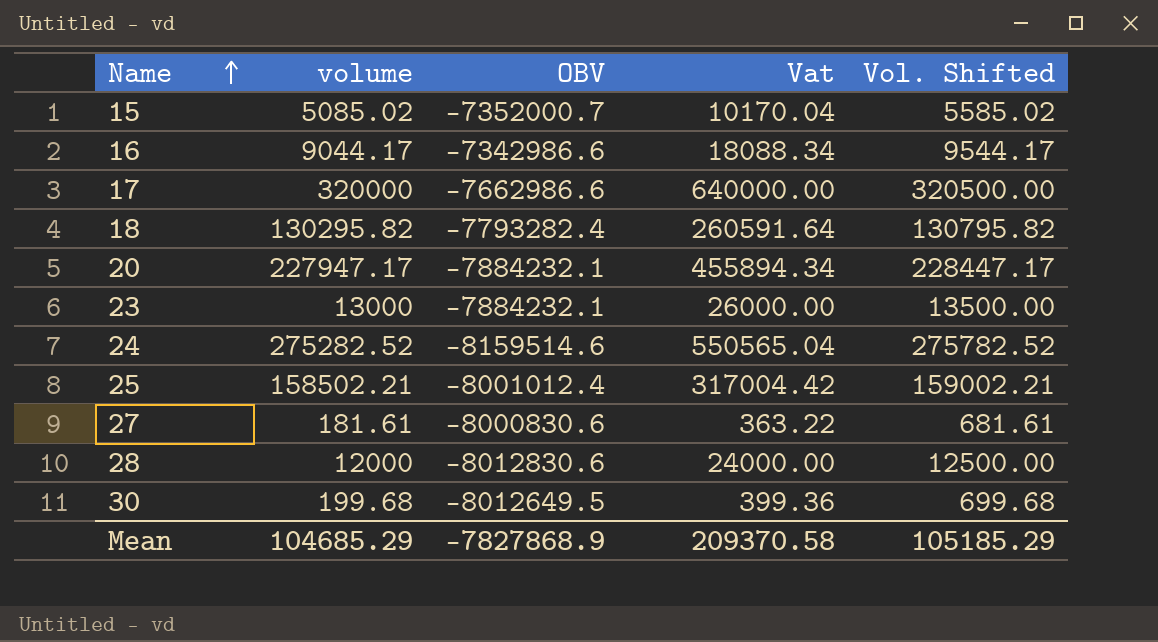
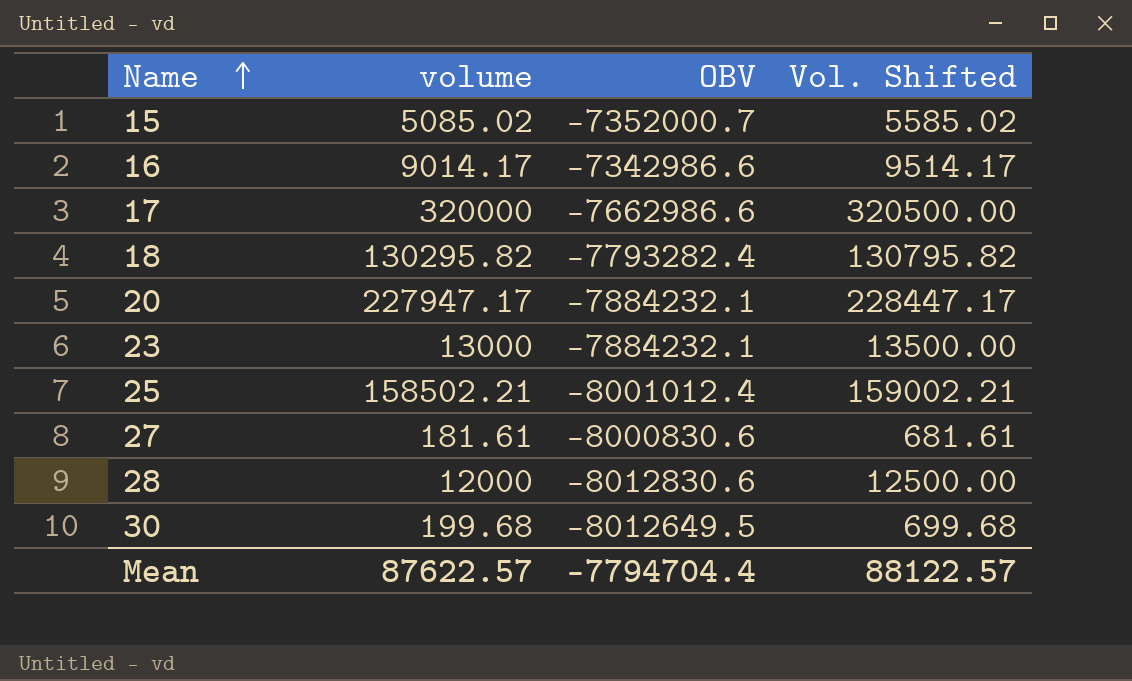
column Vat | formula: [volume] * 2 -> none
row 24: 275282.52 | -8159514.6 | 550565.04 | 275782.52 -> none
16 | volume: 9044.17 -> 9014.17
16 | Vol. Shifted: 9544.17 -> 9514.17
Mean | volume: 104685.29 -> 87622.57
Mean | OBV: -7827868.9 -> -7794704.4
Mean | Vol. Shifted: 105185.29 -> 88122.57

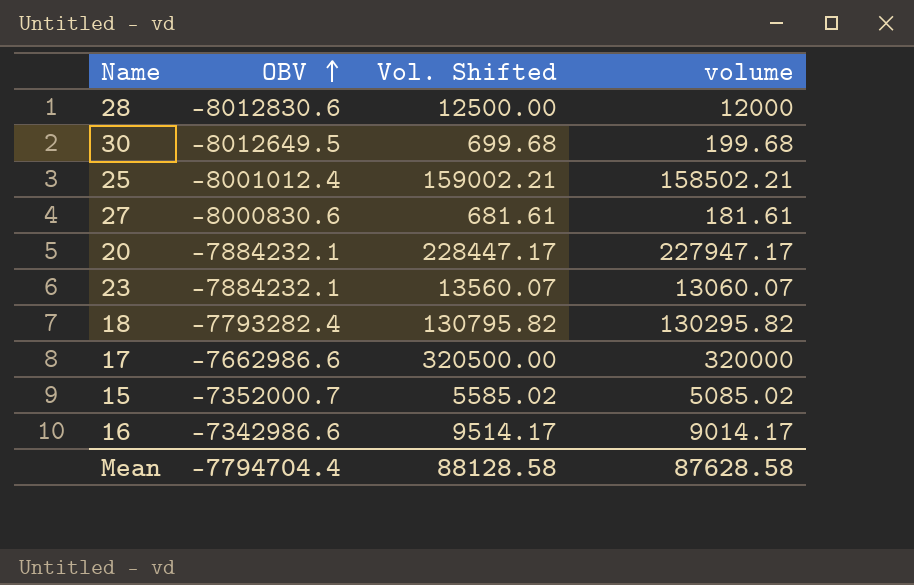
row order: Name ascending -> OBV ascending
column volume | position: 2 -> 4
23 | Vol. Shifted: 13500.00 -> 13560.07
23 | volume: 13000 -> 13060.07
Mean | Vol. Shifted: 88122.57 -> 88128.58
Mean | volume: 87622.57 -> 87628.58

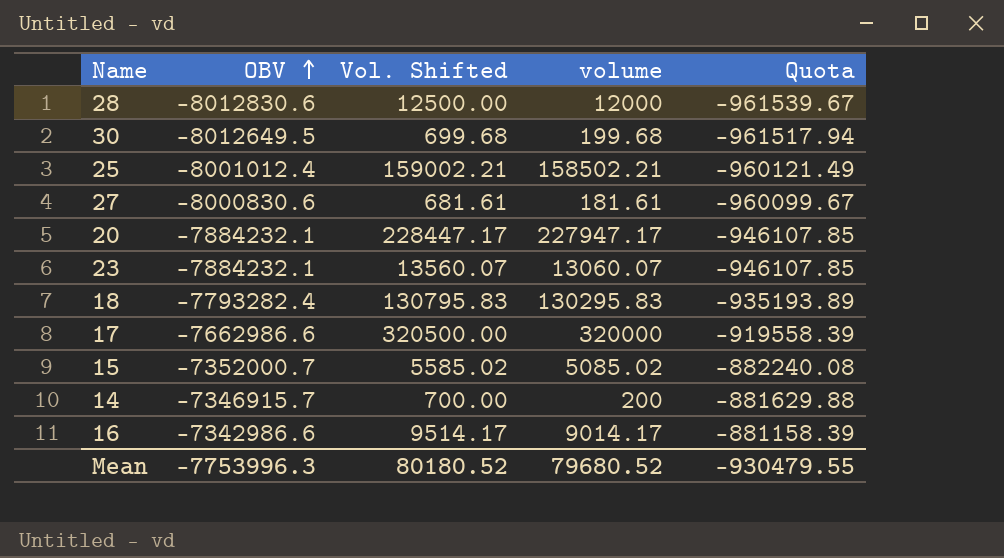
column Quota | formula: none -> [OBV] * 0.12
18 | Vol. Shifted: 130795.82 -> 130795.83
18 | volume: 130295.82 -> 130295.83
row 14: none -> -7346915.7 | 700.00 | 200 | -881629.88
Mean | OBV: -7794704.4 -> -7753996.3
Mean | Vol. Shifted: 88128.58 -> 80180.52
Mean | volume: 87628.58 -> 79680.52

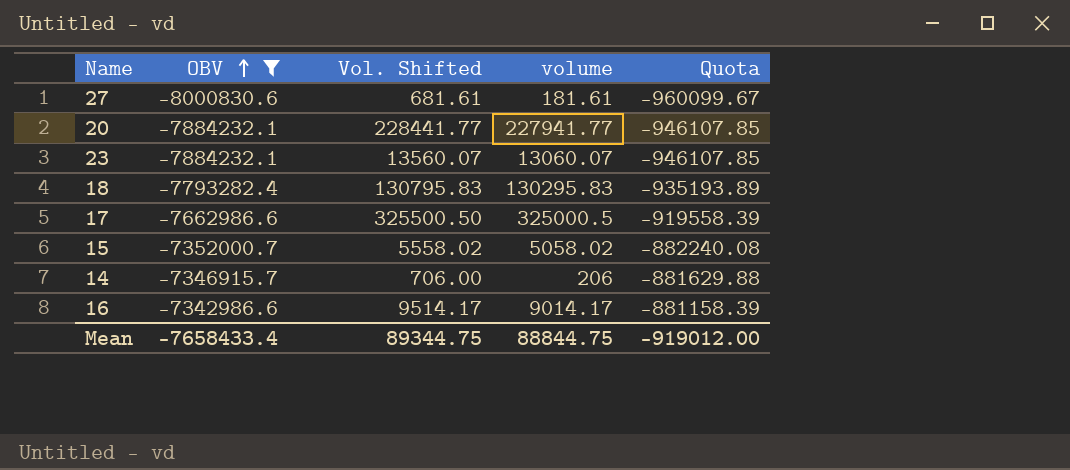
filter: none -> OBV >= -8000830.6
20 | Vol. Shifted: 228447.17 -> 228441.77
20 | volume: 227947.17 -> 227941.77
17 | Vol. Shifted: 320500.00 -> 325500.50
17 | volume: 320000 -> 325000.5
15 | Vol. Shifted: 5585.02 -> 5558.02
15 | volume: 5085.02 -> 5058.02
14 | Vol. Shifted: 700.00 -> 706.00
14 | volume: 200 -> 206
Mean | OBV: -7753996.3 -> -7658433.4
Mean | Vol. Shifted: 80180.52 -> 89344.75
Mean | volume: 79680.52 -> 88844.75
Mean | Quota: -930479.55 -> -919012.00

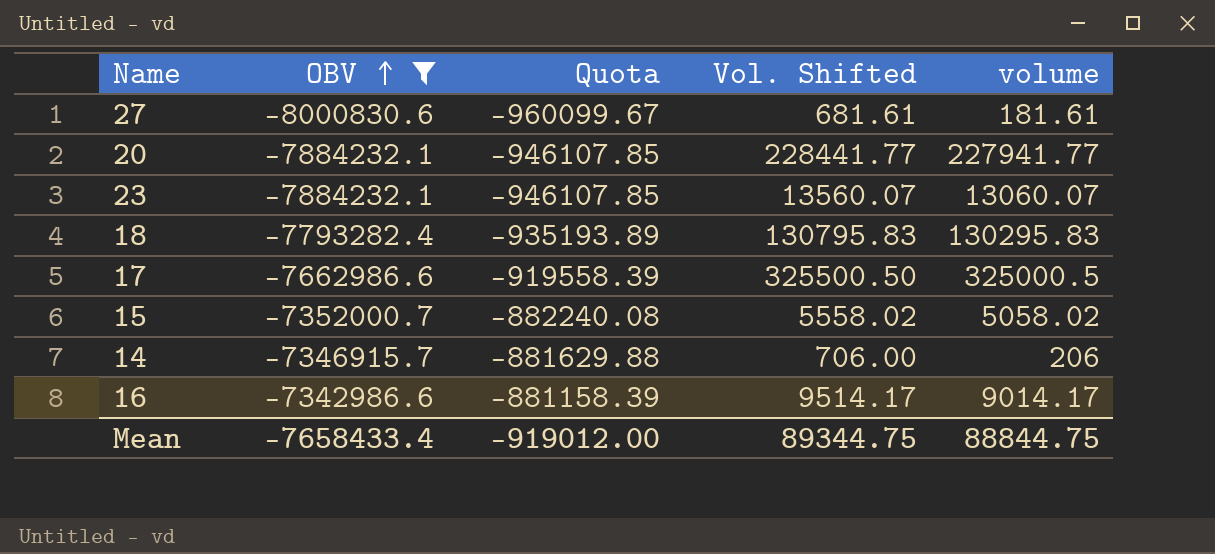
column Quota | position: 5 -> 3

